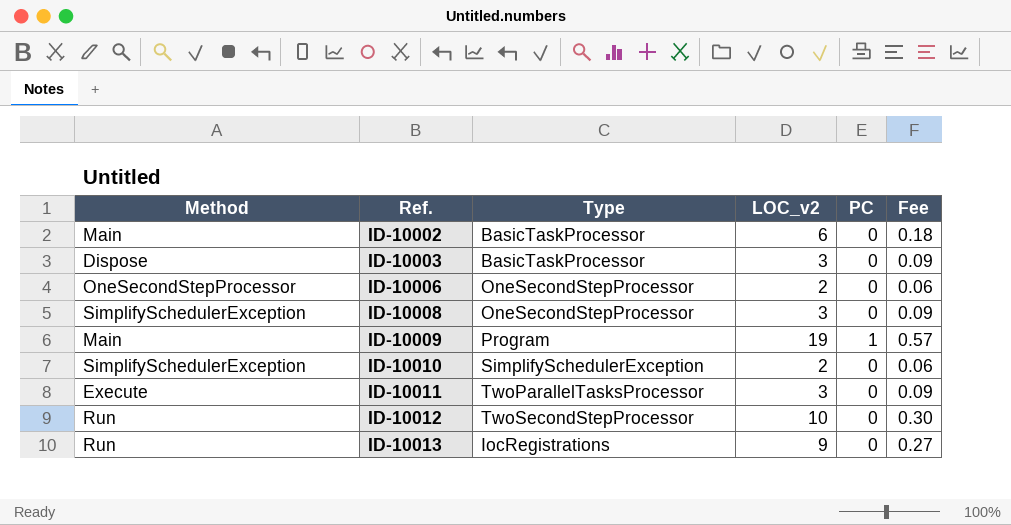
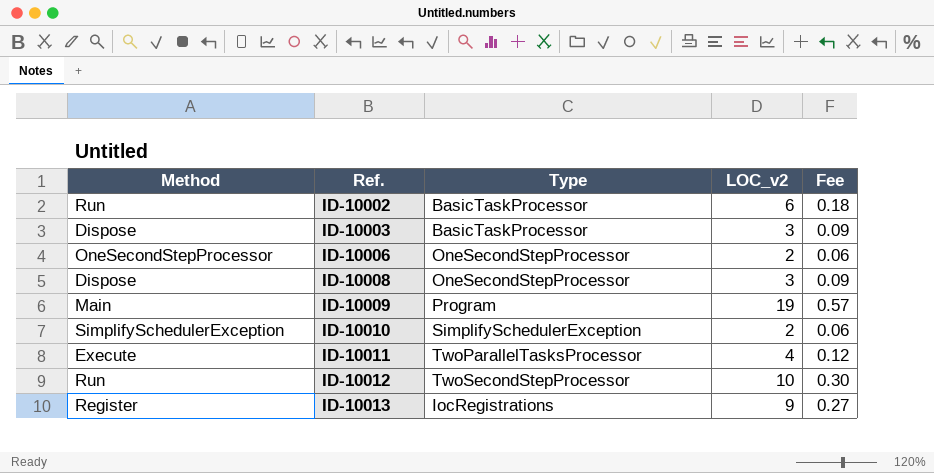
column PC | position: 5 -> none
ID-10002 | Method: Main -> Run
ID-10008 | Method: SimplifySchedulerException -> Dispose
ID-10011 | LOC_v2: 3 -> 4
ID-10011 | Fee: 0.09 -> 0.12
ID-10013 | Method: Run -> Register

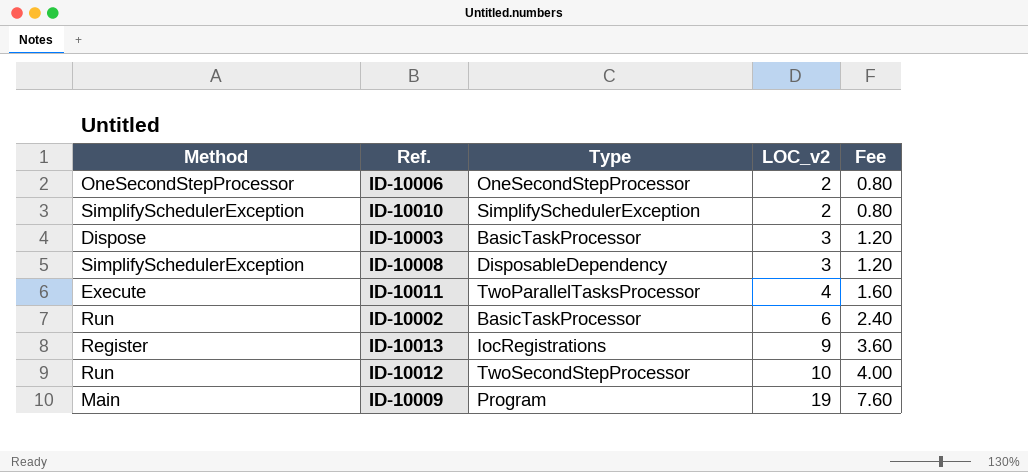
row order: Ref. ascending -> LOC_v2 ascending
column Fee | formula: [LOC_v2] * 0.03 -> [LOC_v2] * 0.4
ID-10008 | Method: Dispose -> SimplifySchedulerException
ID-10008 | Type: OneSecondStepProcessor -> DisposableDependency

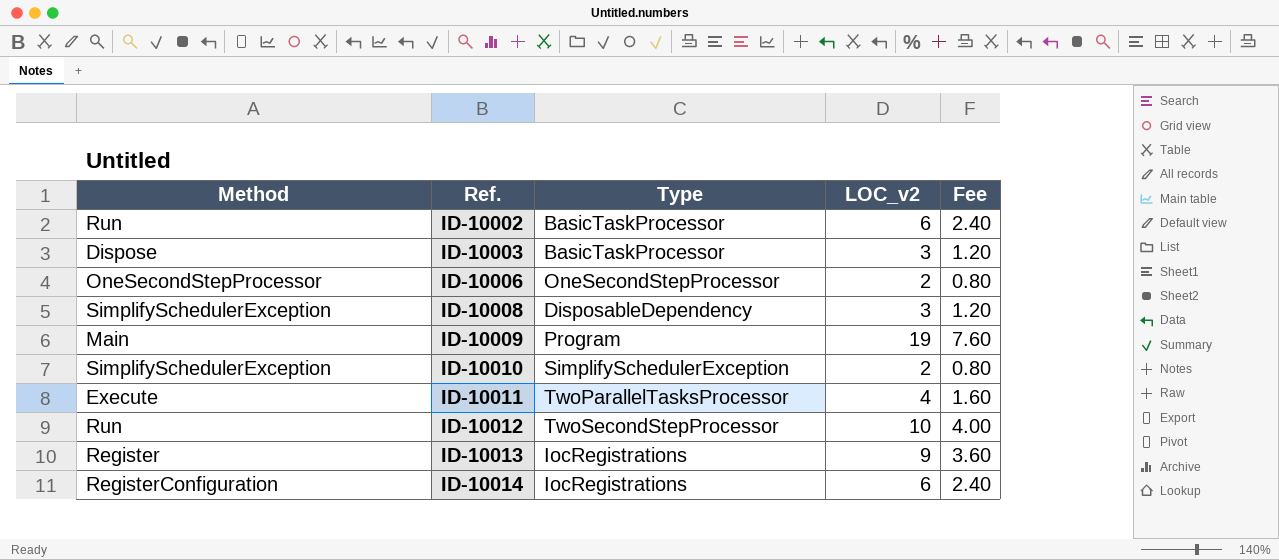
row order: LOC_v2 ascending -> Ref. ascending
row ID-10014: none -> RegisterConfiguration | IocRegistrations | 6 | 2.40

